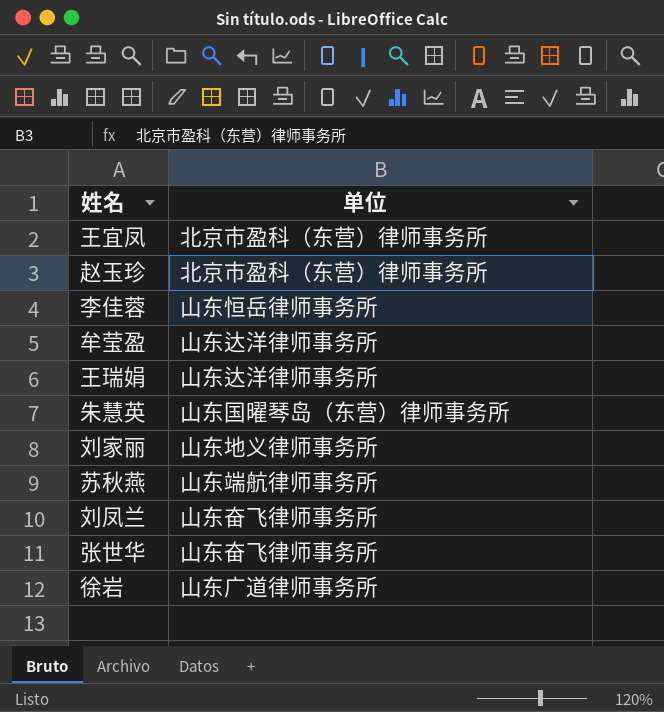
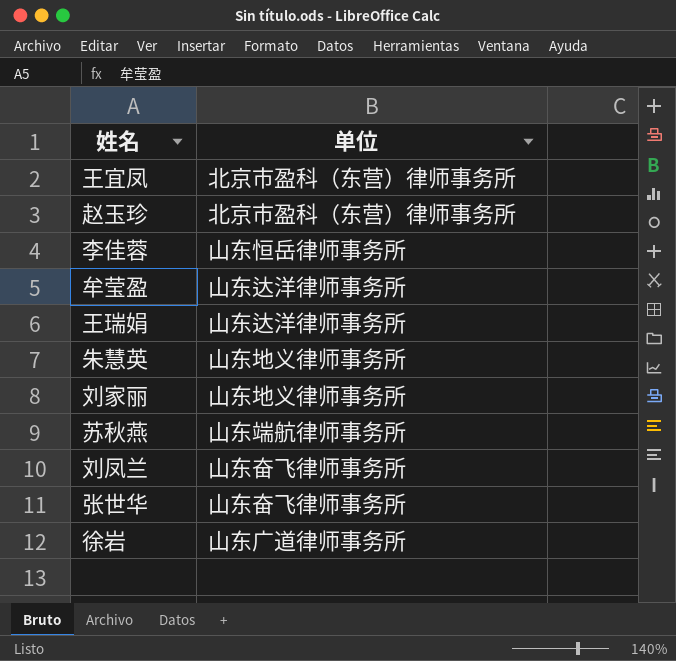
朱慧英 | 单位: 山东国曜琴岛（东营）律师事务所 -> 山东地义律师事务所

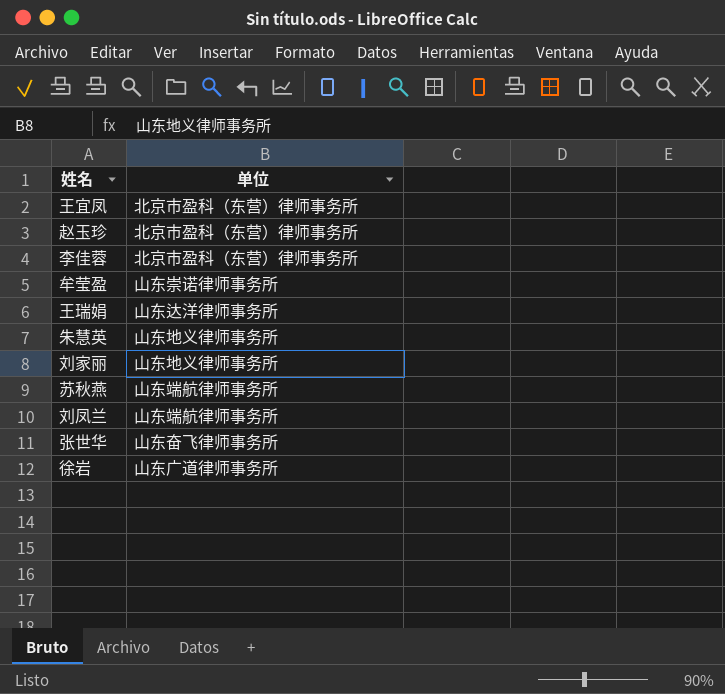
李佳蓉 | 单位: 山东恒岳律师事务所 -> 北京市盈科（东营）律师事务所
牟莹盈 | 单位: 山东达洋律师事务所 -> 山东崇诺律师事务所
刘凤兰 | 单位: 山东奋飞律师事务所 -> 山东端航律师事务所

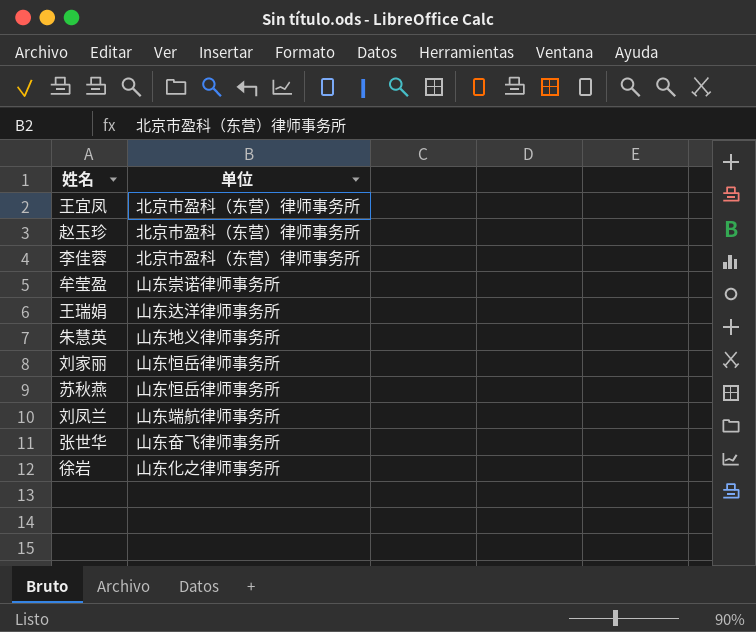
刘家丽 | 单位: 山东地义律师事务所 -> 山东恒岳律师事务所
苏秋燕 | 单位: 山东端航律师事务所 -> 山东恒岳律师事务所
徐岩 | 单位: 山东广道律师事务所 -> 山东化之律师事务所

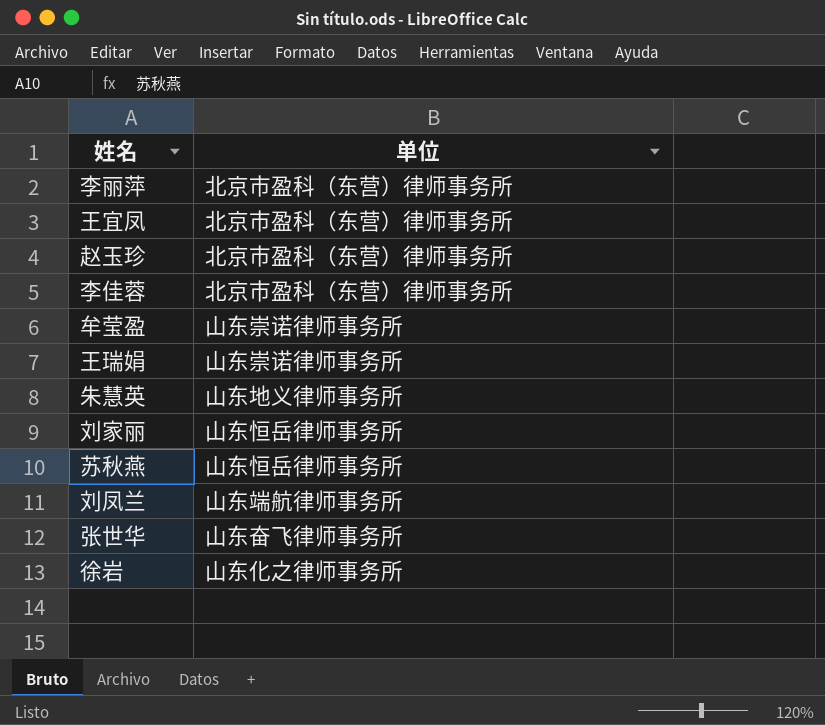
row 李丽萍: none -> 北京市盈科（东营）律师事务所
王瑞娟 | 单位: 山东达洋律师事务所 -> 山东崇诺律师事务所

